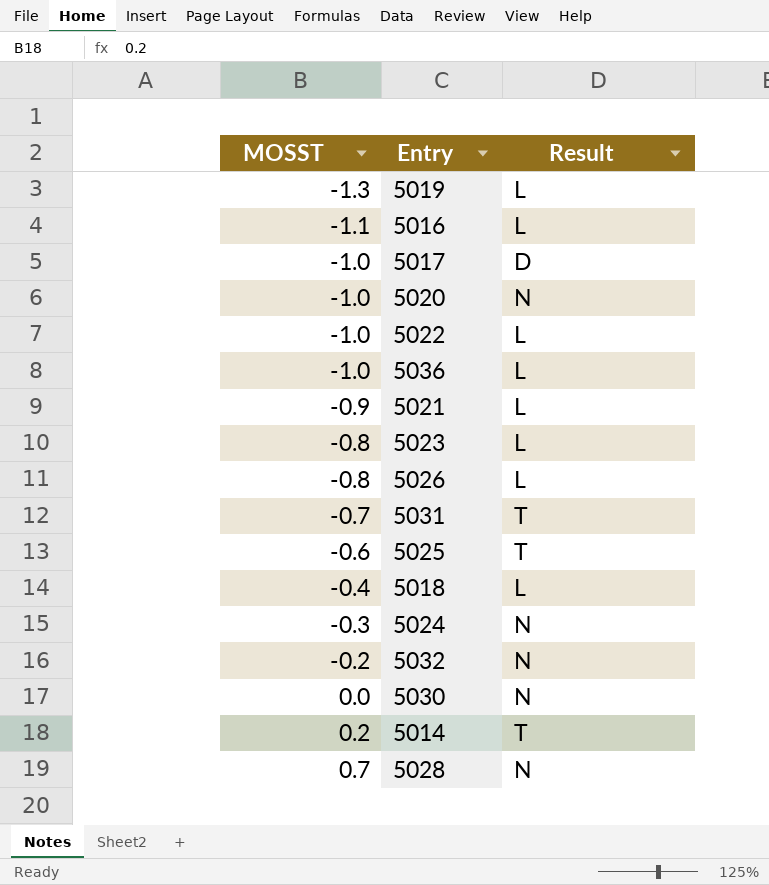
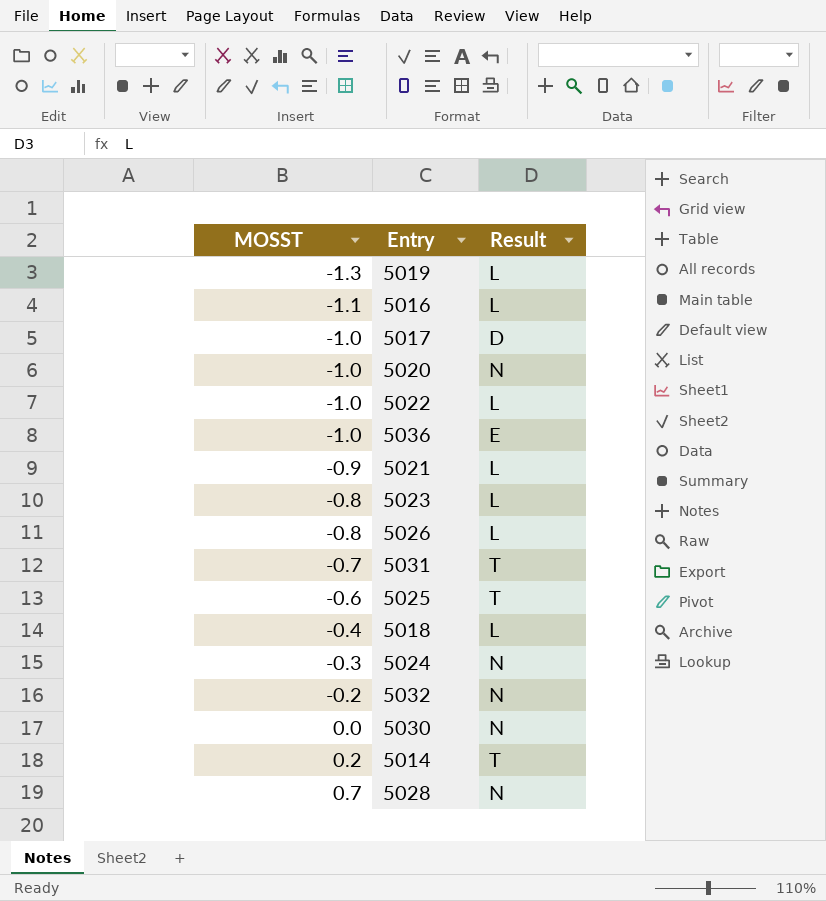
5036 | Result: L -> E

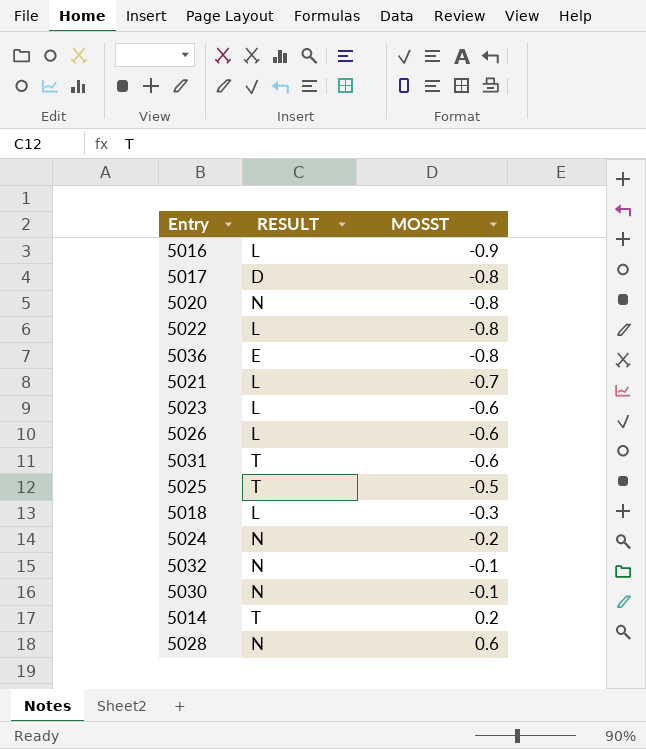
column name: Result -> RESULT
column MOSST | position: 1 -> 3
row 5019: -1.3 | L -> none
5016 | MOSST: -1.1 -> -0.9
5017 | MOSST: -1.0 -> -0.8
5020 | MOSST: -1.0 -> -0.8
5022 | MOSST: -1.0 -> -0.8
5036 | MOSST: -1.0 -> -0.8
5021 | MOSST: -0.9 -> -0.7
5023 | MOSST: -0.8 -> -0.6
5026 | MOSST: -0.8 -> -0.6
5031 | MOSST: -0.7 -> -0.6
5025 | MOSST: -0.6 -> -0.5
5018 | MOSST: -0.4 -> -0.3
5024 | MOSST: -0.3 -> -0.2
5032 | MOSST: -0.2 -> -0.1
5030 | MOSST: 0.0 -> -0.1
5028 | MOSST: 0.7 -> 0.6

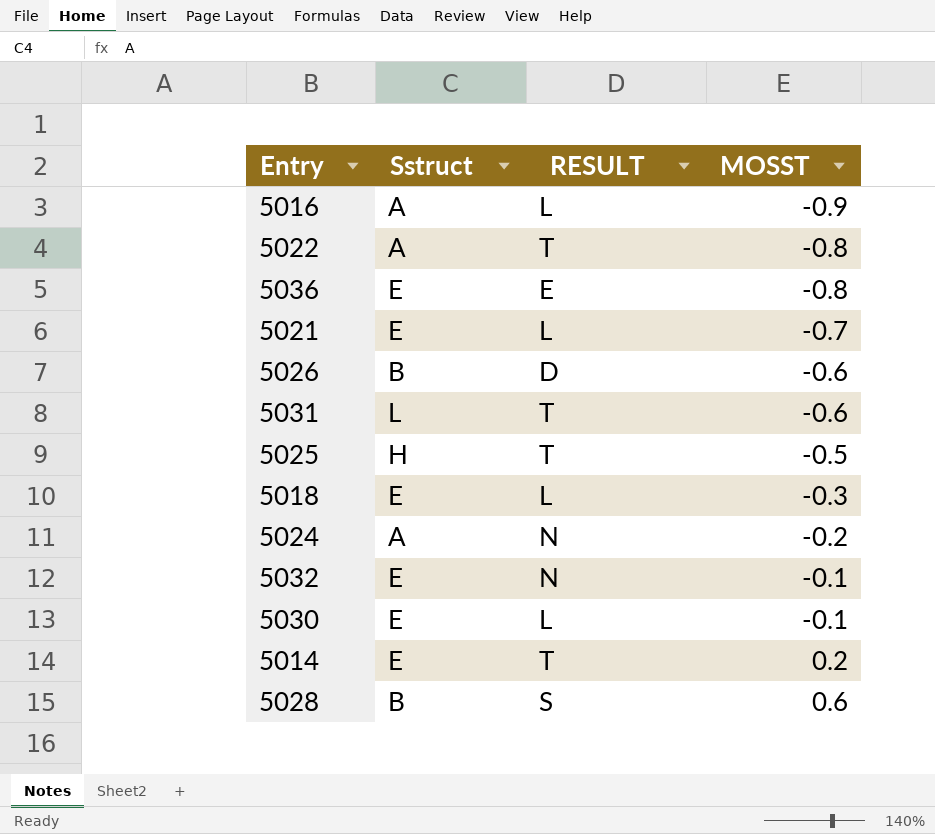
column Sstruct | position: none -> 2
row 5017: D | -0.8 -> none
row 5020: N | -0.8 -> none
row 5023: L | -0.6 -> none
5022 | RESULT: L -> T
5026 | RESULT: L -> D
5030 | RESULT: N -> L
5028 | RESULT: N -> S

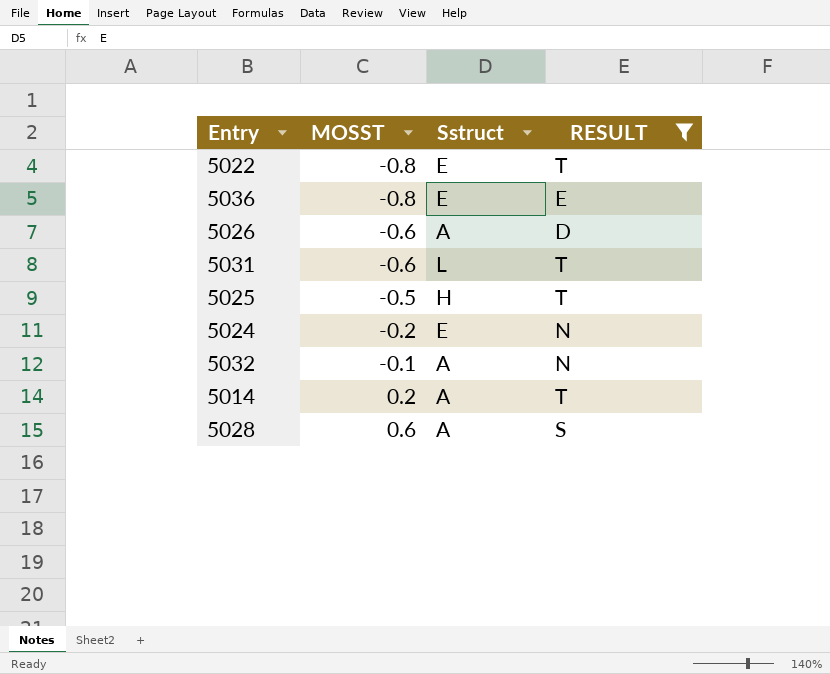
filter: none -> RESULT != L
column MOSST | position: 4 -> 2
5022 | Sstruct: A -> E
5026 | Sstruct: B -> A
5024 | Sstruct: A -> E
5032 | Sstruct: E -> A
5014 | Sstruct: E -> A
5028 | Sstruct: B -> A

